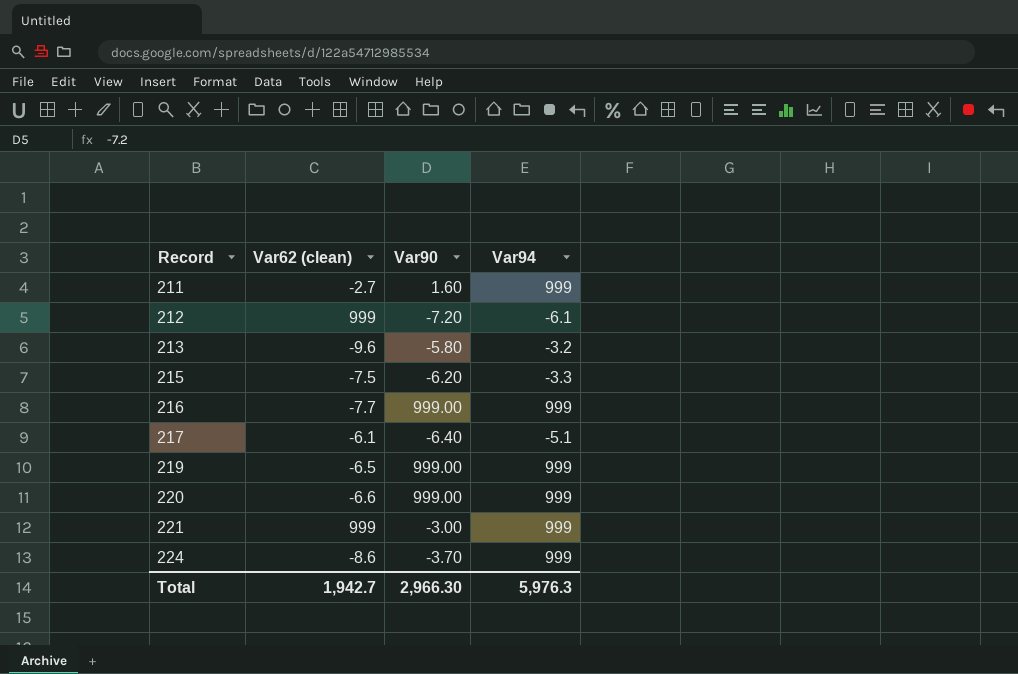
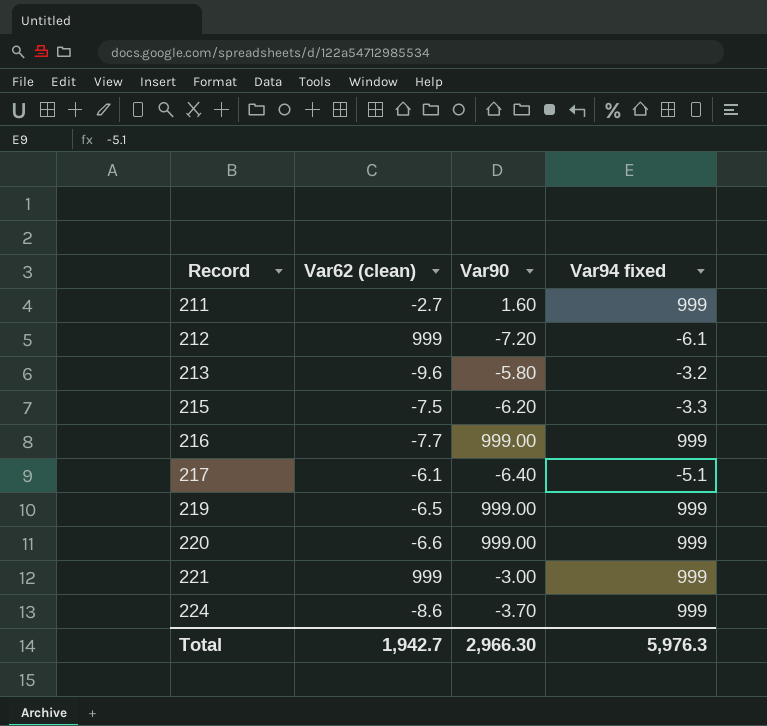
column name: Var94 -> Var94 fixed

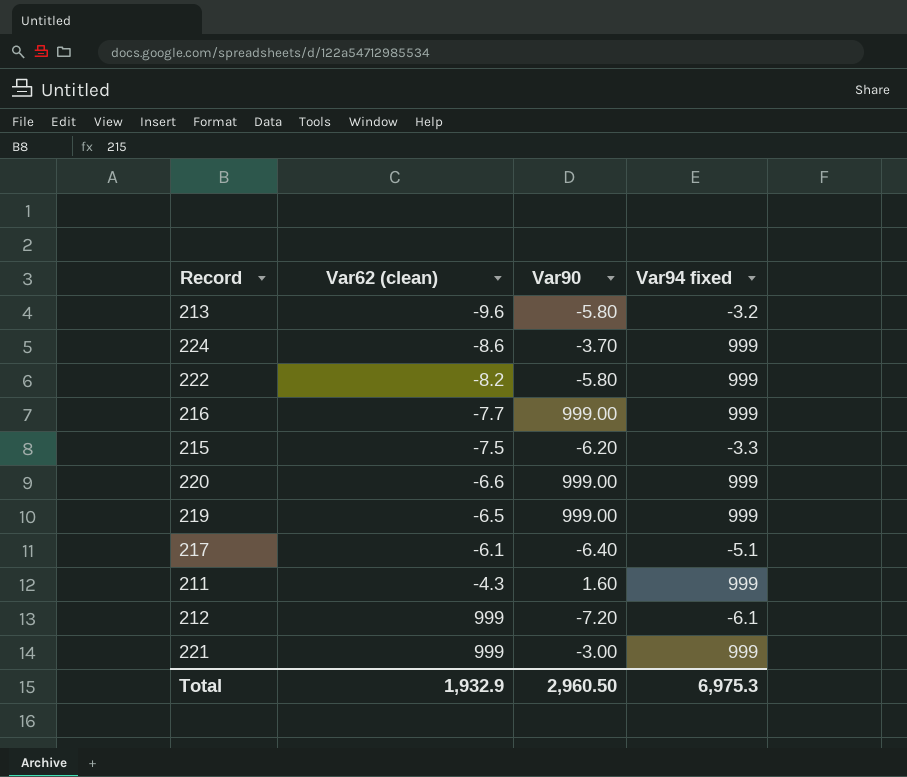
row order: Record ascending -> Var62 (clean) ascending
row 222: none -> -8.2 | -5.80 | 999
211 | Var62 (clean): -2.7 -> -4.3
Total | Var62 (clean): 1,942.7 -> 1,932.9
Total | Var90: 2,966.30 -> 2,960.50
Total | Var94 fixed: 5,976.3 -> 6,975.3

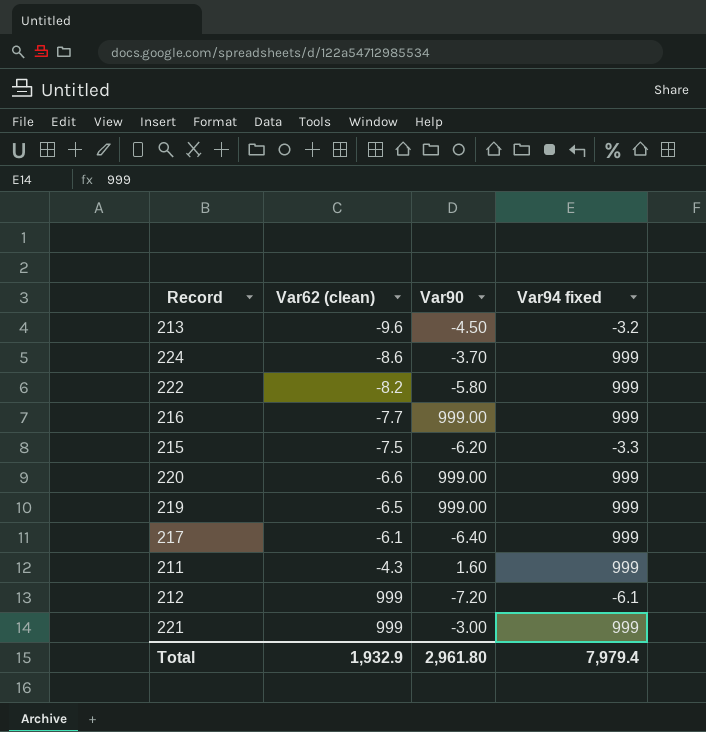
213 | Var90: -5.80 -> -4.50
217 | Var94 fixed: -5.1 -> 999
Total | Var90: 2,960.50 -> 2,961.80
Total | Var94 fixed: 6,975.3 -> 7,979.4

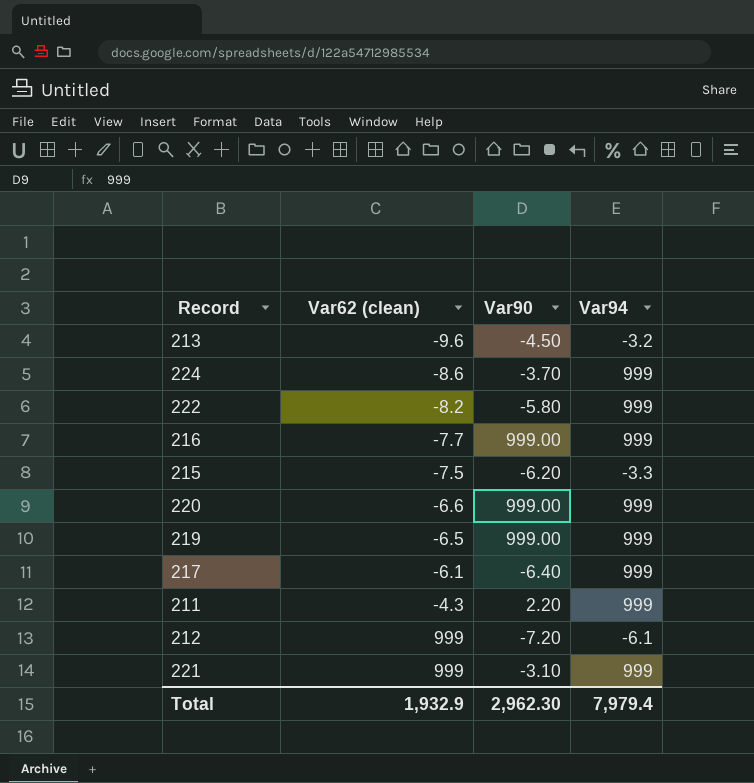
column name: Var94 fixed -> Var94
211 | Var90: 1.60 -> 2.20
221 | Var90: -3.00 -> -3.10
Total | Var90: 2,961.80 -> 2,962.30

